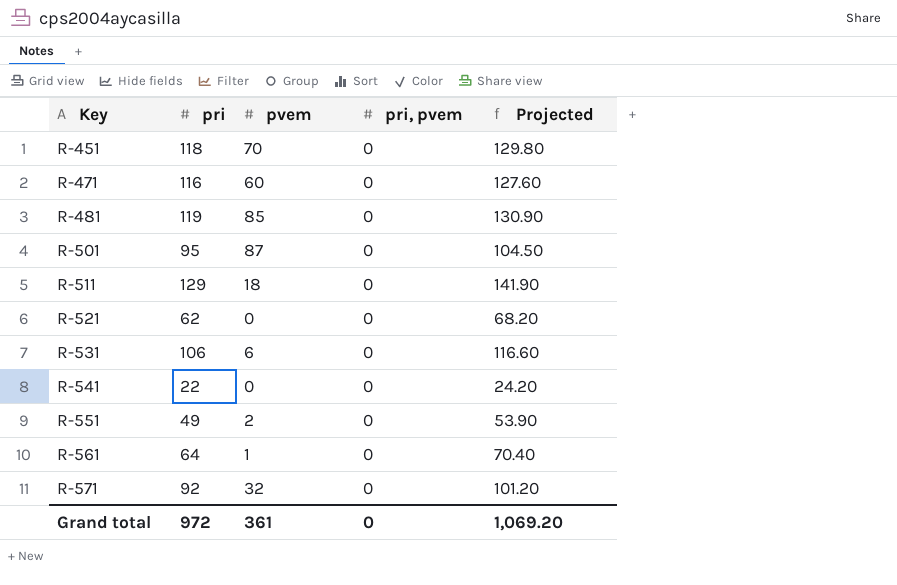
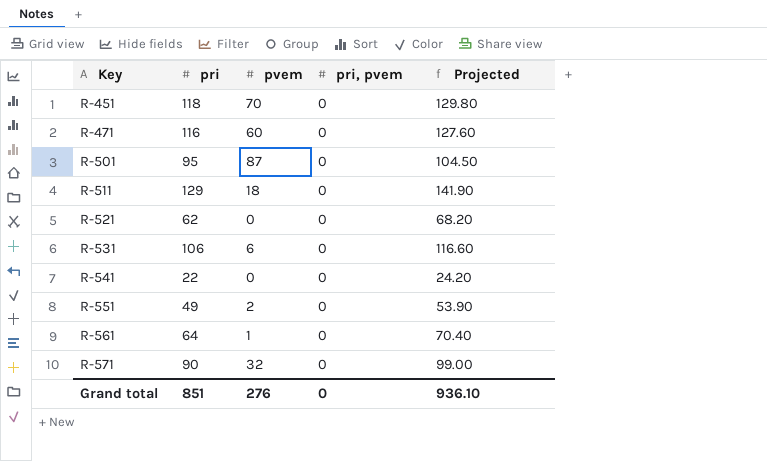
row R-481: 119 | 85 | 0 | 130.90 -> none
R-571 | pri: 92 -> 90
R-571 | Projected: 101.20 -> 99.00
Grand total | pri: 972 -> 851
Grand total | pvem: 361 -> 276
Grand total | Projected: 1,069.20 -> 936.10

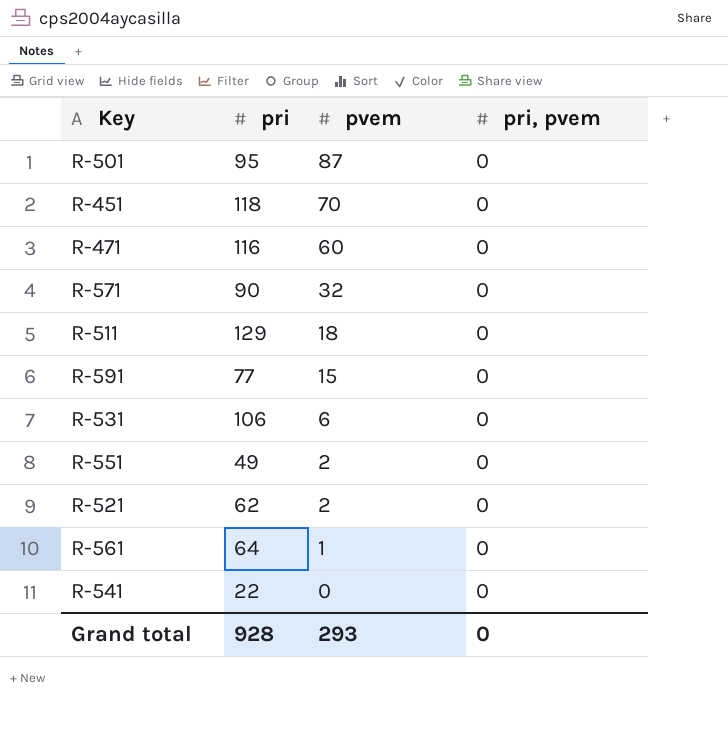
row order: Key ascending -> pvem descending
column Projected | formula: [pri] * 1.1 -> none
row R-591: none -> 77 | 15 | 0
R-521 | pvem: 0 -> 2
Grand total | pri: 851 -> 928
Grand total | pvem: 276 -> 293

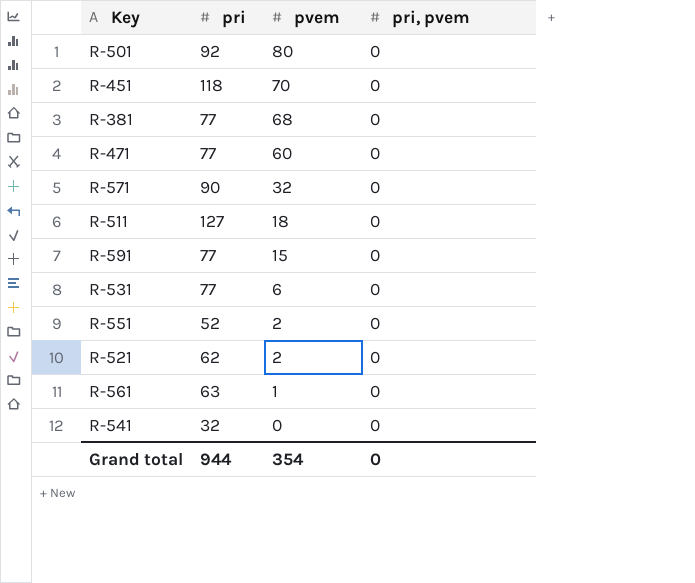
R-501 | pri: 95 -> 92
R-501 | pvem: 87 -> 80
row R-381: none -> 77 | 68 | 0
R-471 | pri: 116 -> 77
R-511 | pri: 129 -> 127
R-531 | pri: 106 -> 77
R-551 | pri: 49 -> 52
R-561 | pri: 64 -> 63
R-541 | pri: 22 -> 32
Grand total | pri: 928 -> 944
Grand total | pvem: 293 -> 354

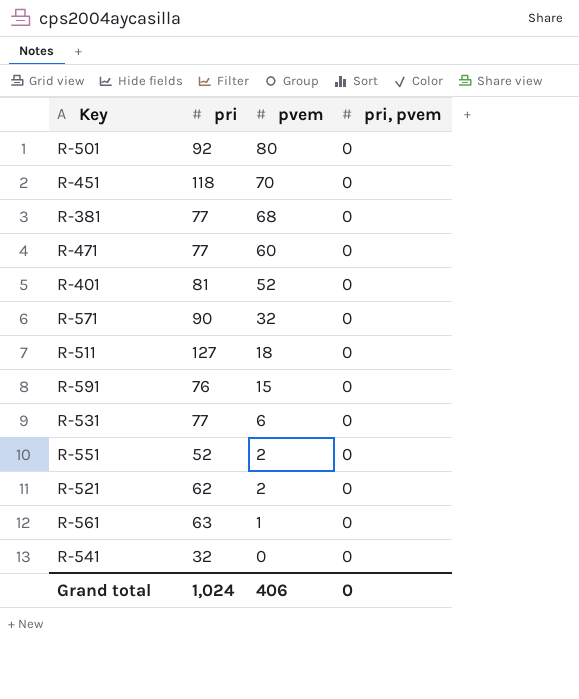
row R-401: none -> 81 | 52 | 0
R-591 | pri: 77 -> 76
Grand total | pri: 944 -> 1,024
Grand total | pvem: 354 -> 406

